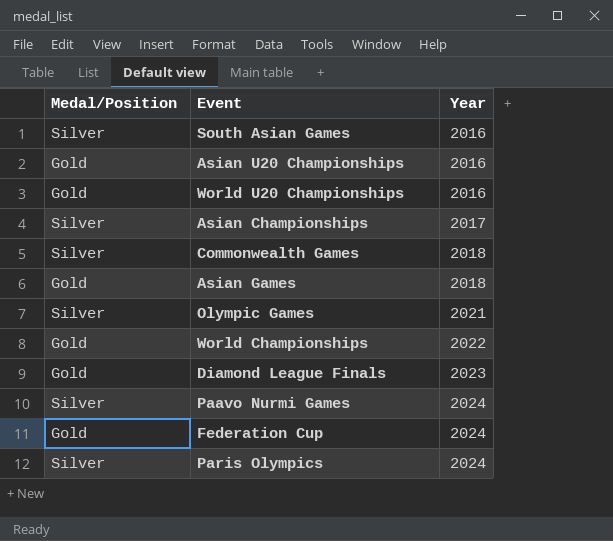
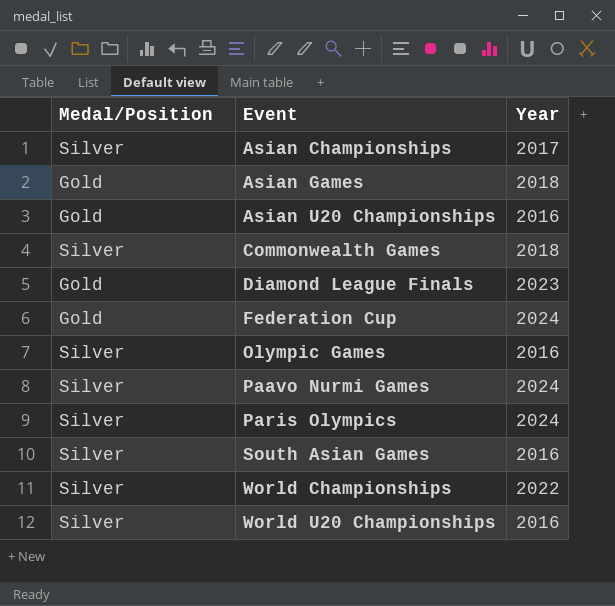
row order: Year ascending -> Event ascending
Olympic Games | Year: 2021 -> 2016
World Championships | Medal/Position: Gold -> Silver
World U20 Championships | Medal/Position: Gold -> Silver

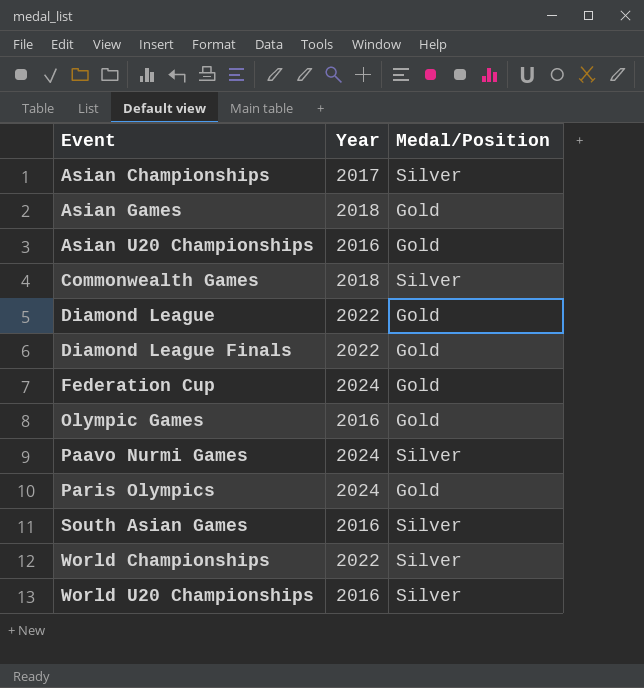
column Medal/Position | position: 1 -> 3
row Diamond League: none -> 2022 | Gold
Diamond League Finals | Year: 2023 -> 2022
Olympic Games | Medal/Position: Silver -> Gold
Paris Olympics | Medal/Position: Silver -> Gold

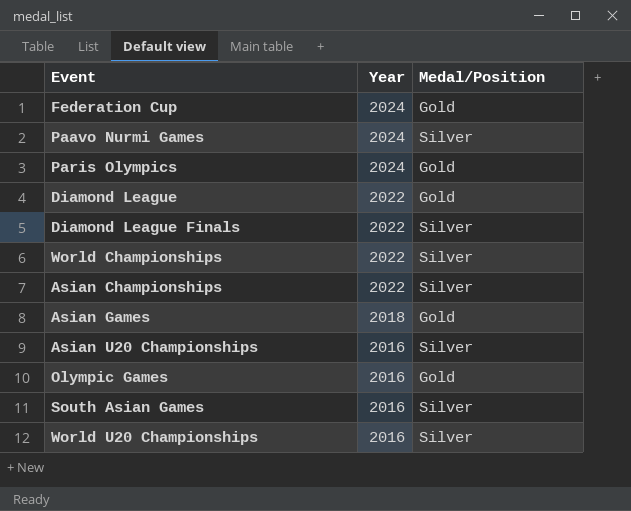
row order: Event ascending -> Year descending
row Commonwealth Games: 2018 | Silver -> none
Diamond League Finals | Medal/Position: Gold -> Silver
Asian Championships | Year: 2017 -> 2022
Asian U20 Championships | Medal/Position: Gold -> Silver

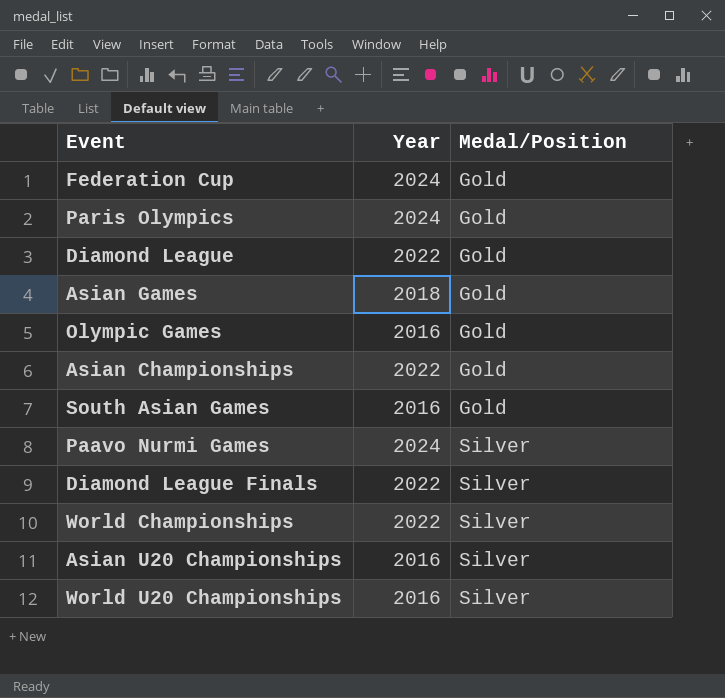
row order: Year descending -> Medal/Position ascending
Asian Championships | Medal/Position: Silver -> Gold
South Asian Games | Medal/Position: Silver -> Gold

